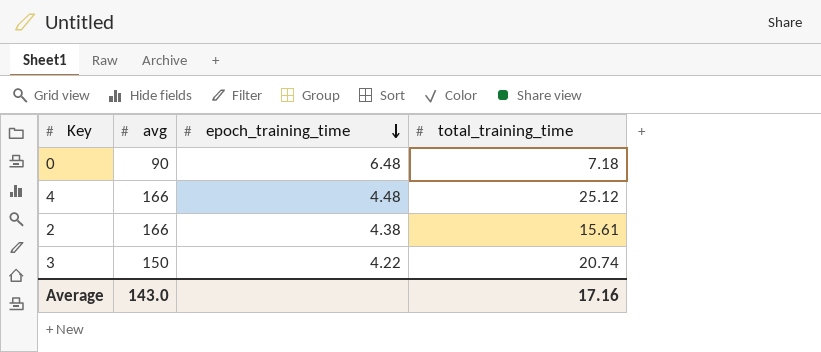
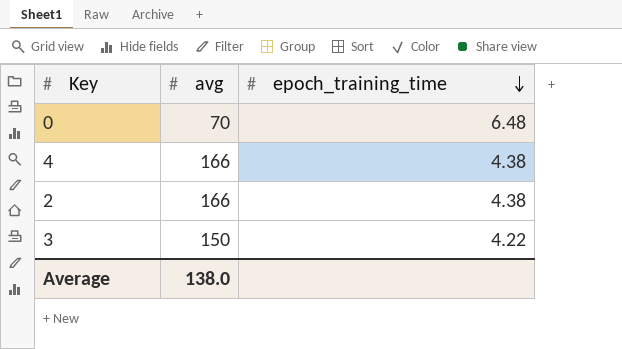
column total_training_time | position: 4 -> none
0 | avg: 90 -> 70
4 | epoch_training_time: 4.48 -> 4.38
Average | avg: 143.0 -> 138.0

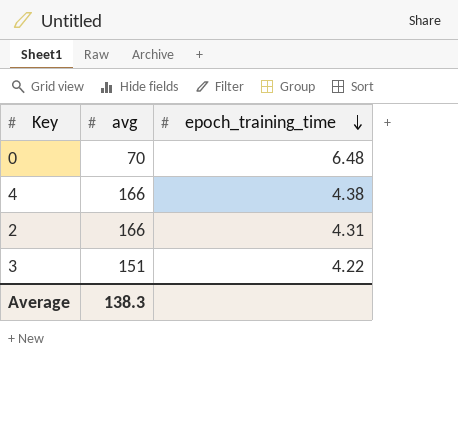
2 | epoch_training_time: 4.38 -> 4.31
3 | avg: 150 -> 151
Average | avg: 138.0 -> 138.3

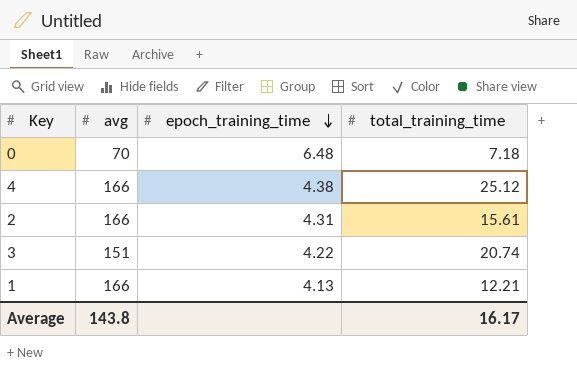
column total_training_time | position: none -> 4
row 1: none -> 166 | 4.13 | 12.21
Average | avg: 138.3 -> 143.8

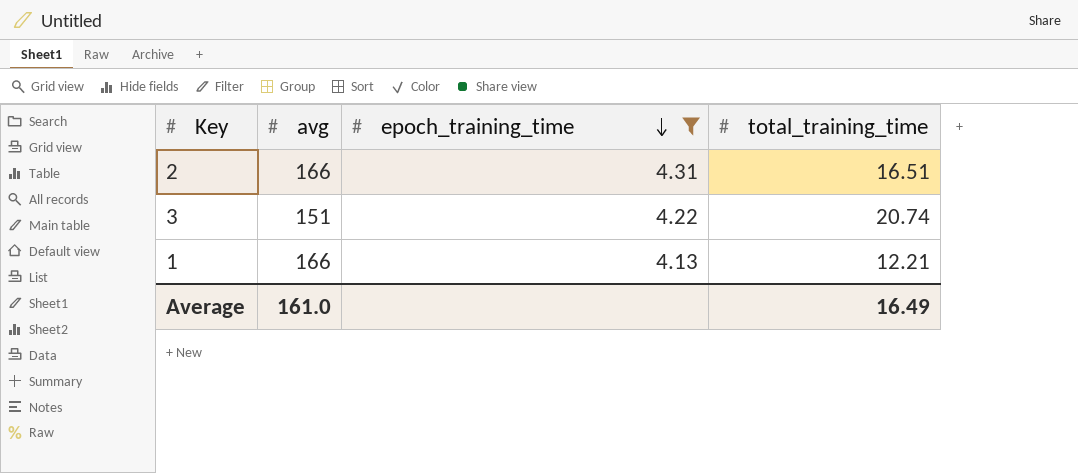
filter: none -> epoch_training_time <= 4.31
2 | total_training_time: 15.61 -> 16.51
Average | avg: 143.8 -> 161.0
Average | total_training_time: 16.17 -> 16.49

